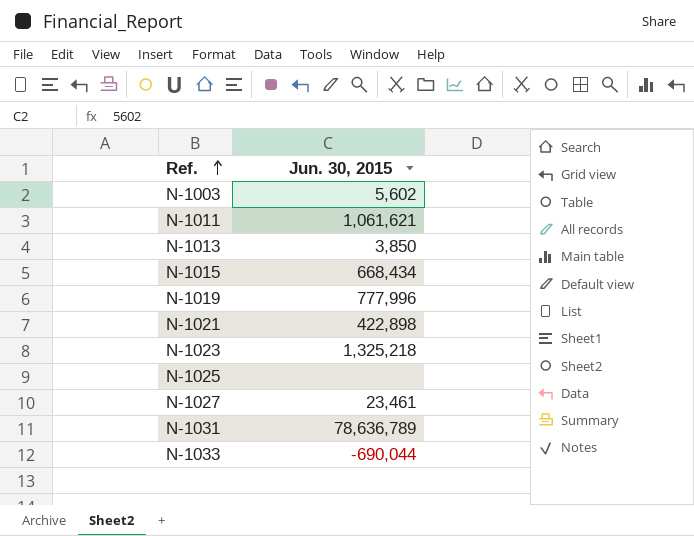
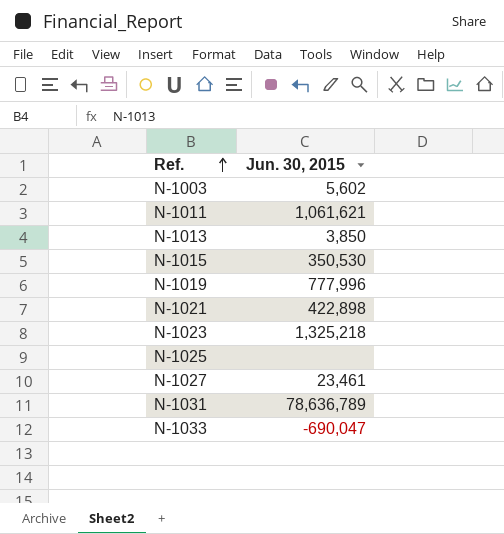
N-1015 | Jun. 30, 2015: 668,434 -> 350,530
N-1033 | Jun. 30, 2015: -690,044 -> -690,047

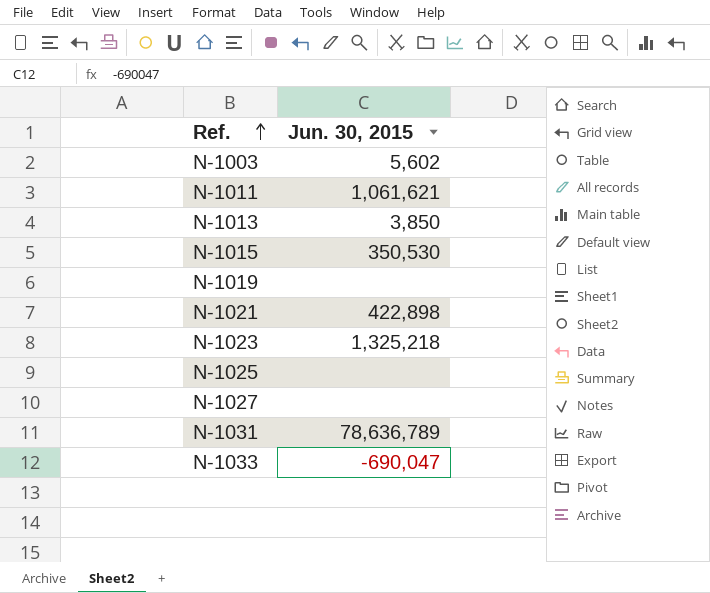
N-1019 | Jun. 30, 2015: 777,996 -> none
N-1027 | Jun. 30, 2015: 23,461 -> none

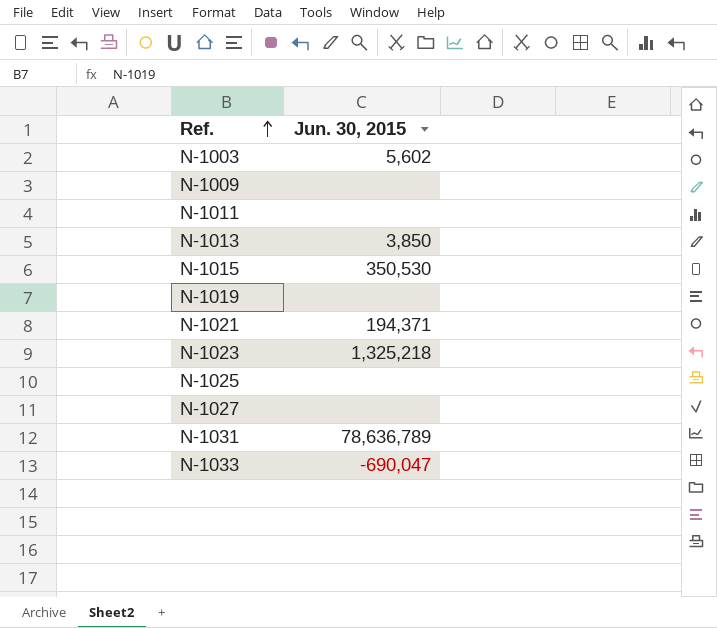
row N-1009: none -> none
N-1011 | Jun. 30, 2015: 1,061,621 -> none
N-1021 | Jun. 30, 2015: 422,898 -> 194,371

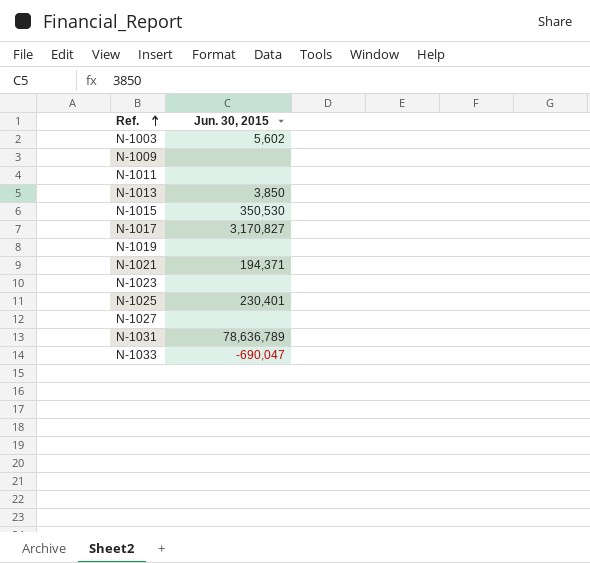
row N-1017: none -> 3,170,827
N-1023 | Jun. 30, 2015: 1,325,218 -> none
N-1025 | Jun. 30, 2015: none -> 230,401

